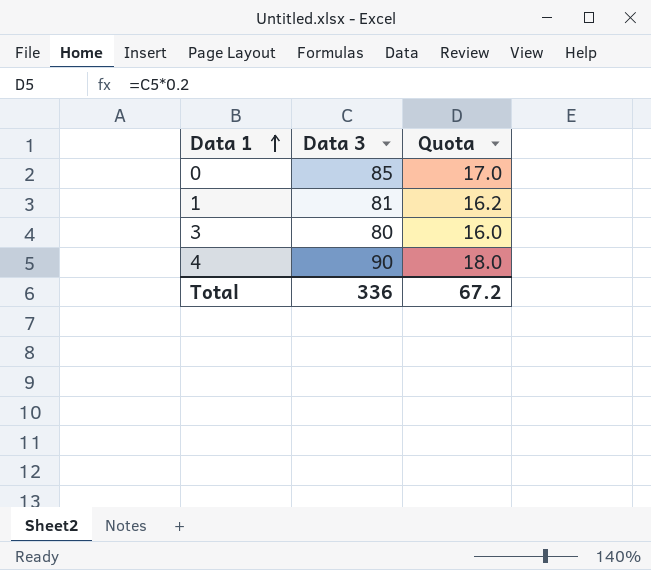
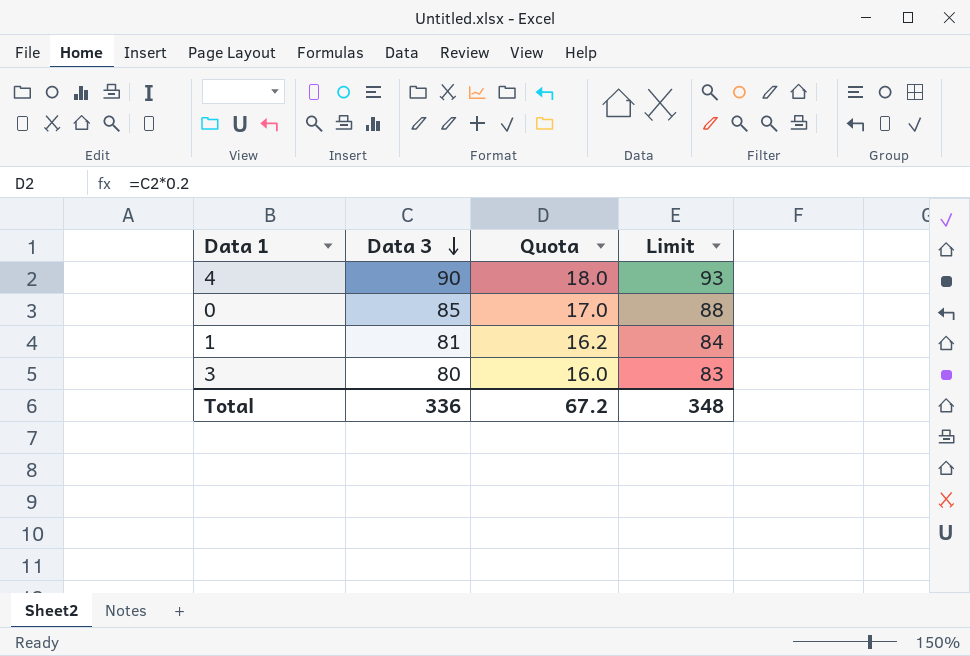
row order: Data 1 ascending -> Data 3 descending
column Limit | formula: none -> [Data 3] + 3

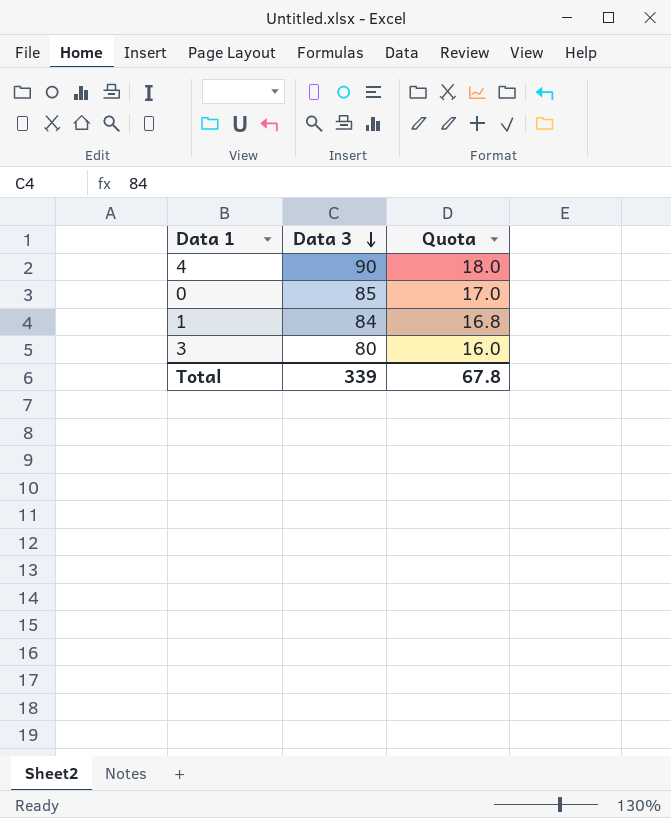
column Limit | formula: [Data 3] + 3 -> none
1 | Data 3: 81 -> 84
1 | Quota: 16.2 -> 16.8
Total | Data 3: 336 -> 339
Total | Quota: 67.2 -> 67.8

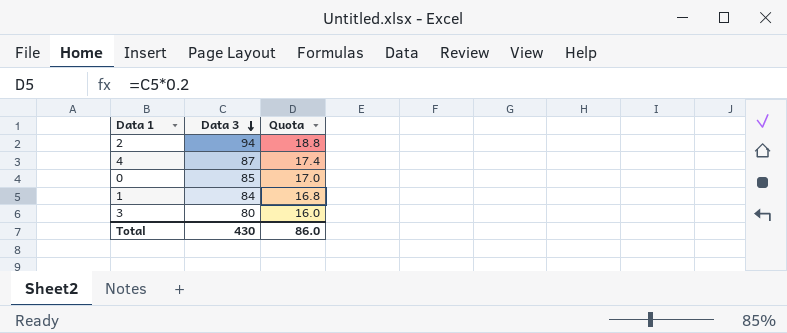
row 2: none -> 94 | 18.8
4 | Data 3: 90 -> 87
4 | Quota: 18.0 -> 17.4
Total | Data 3: 339 -> 430
Total | Quota: 67.8 -> 86.0

